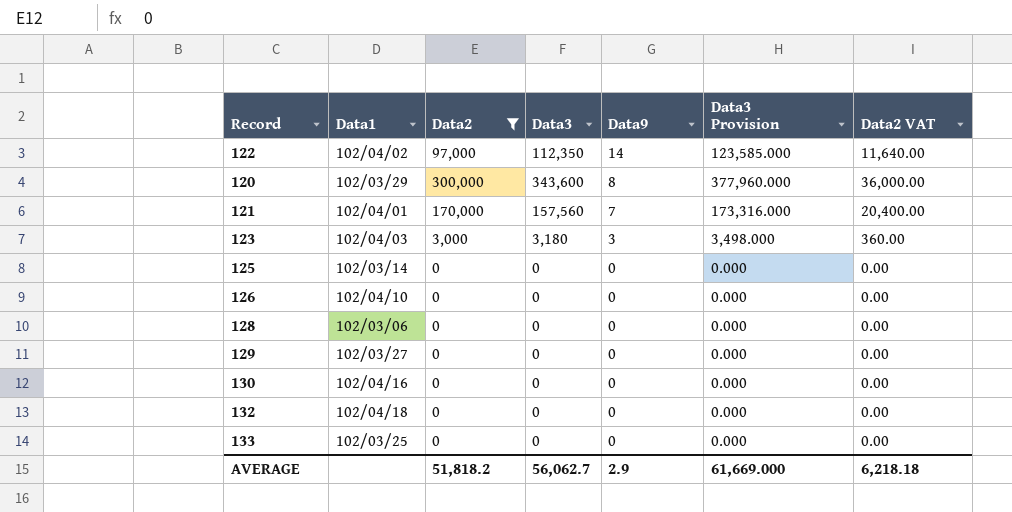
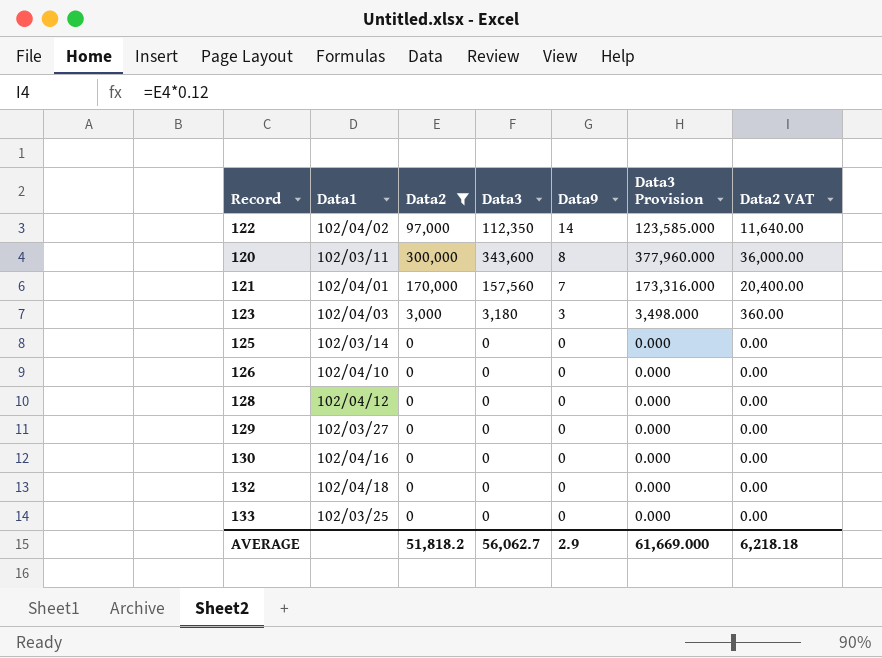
120 | Data1: 102/03/29 -> 102/03/11
128 | Data1: 102/03/06 -> 102/04/12

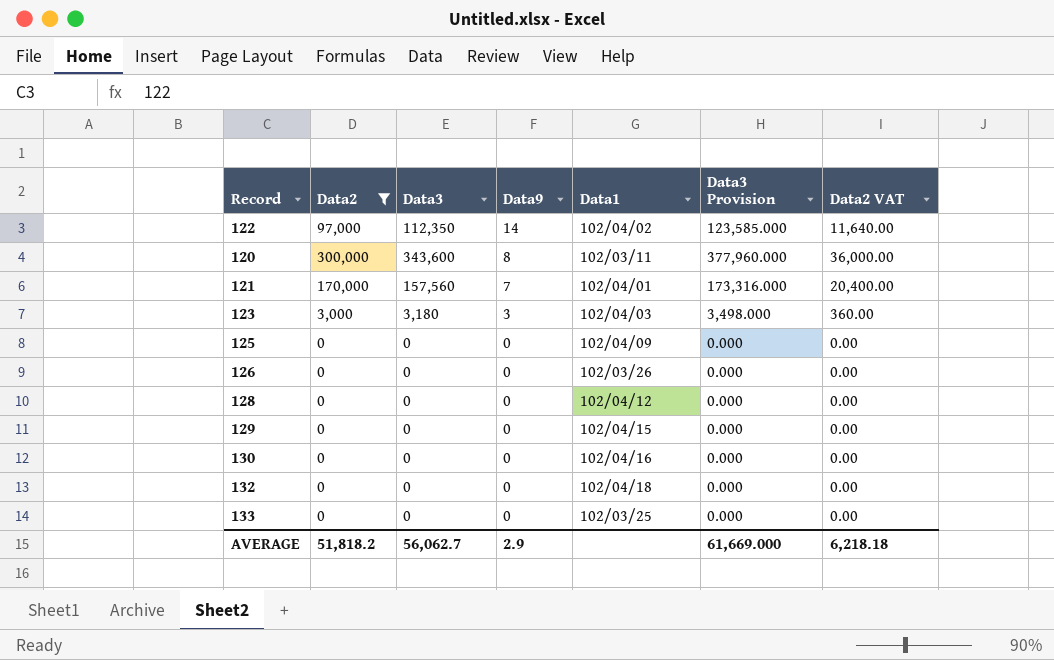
column Data1 | position: 2 -> 5
125 | Data1: 102/03/14 -> 102/04/09
126 | Data1: 102/04/10 -> 102/03/26
129 | Data1: 102/03/27 -> 102/04/15

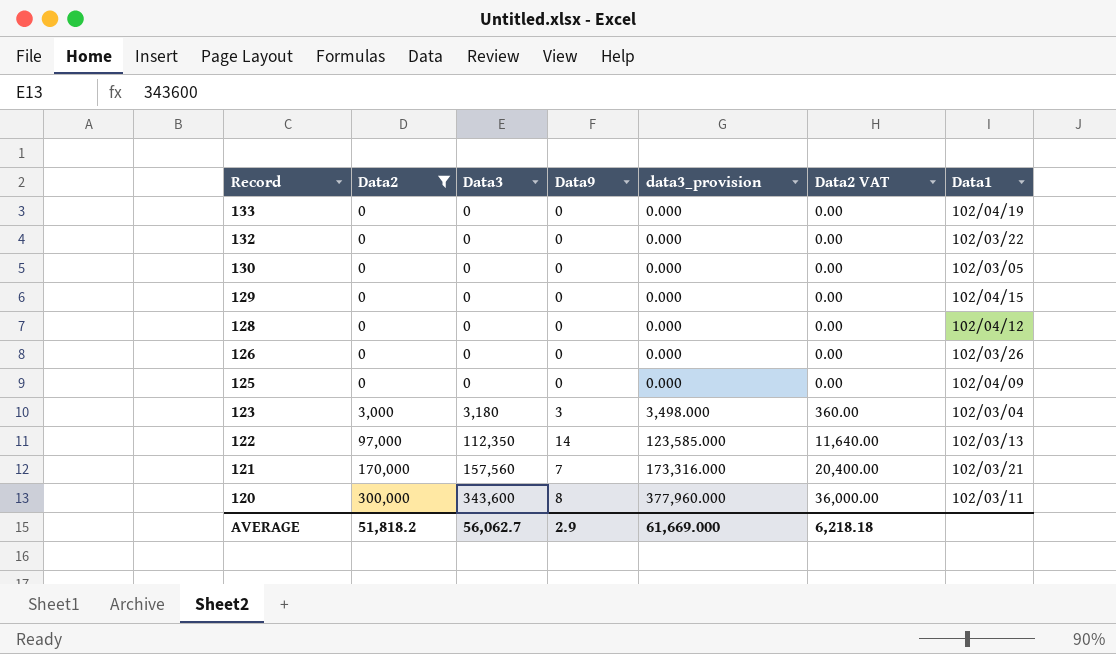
row order: Data9 descending -> Record descending
column name: Data3 Provision -> data3_provision
column Data1 | position: 5 -> 7
133 | Data1: 102/03/25 -> 102/04/19
132 | Data1: 102/04/18 -> 102/03/22
130 | Data1: 102/04/16 -> 102/03/05
123 | Data1: 102/04/03 -> 102/03/04
122 | Data1: 102/04/02 -> 102/03/13
121 | Data1: 102/04/01 -> 102/03/21

